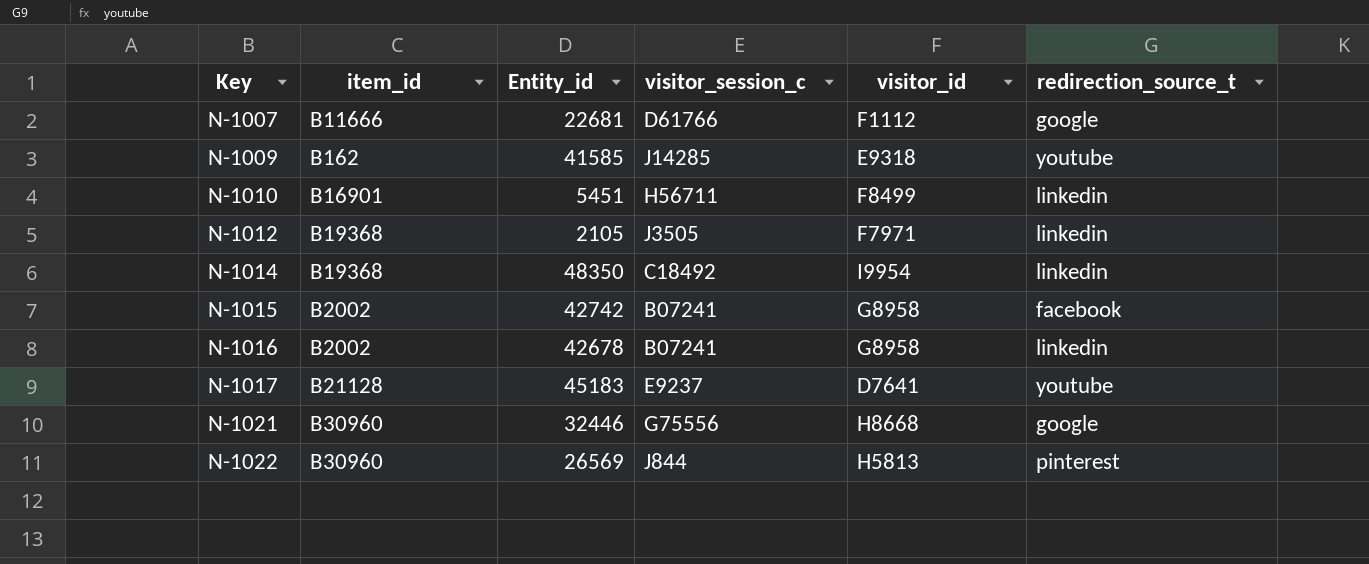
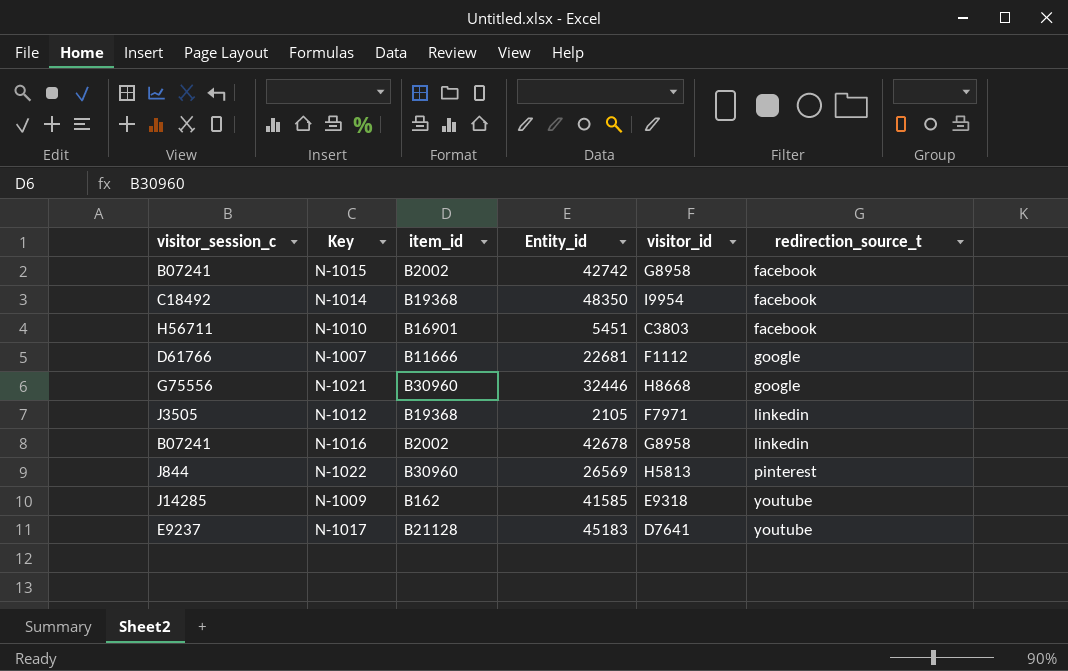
row order: Key ascending -> redirection_source_t ascending
column visitor_session_c | position: 4 -> 1
N-1014 | redirection_source_t: linkedin -> facebook
N-1010 | visitor_id: F8499 -> C3803
N-1010 | redirection_source_t: linkedin -> facebook

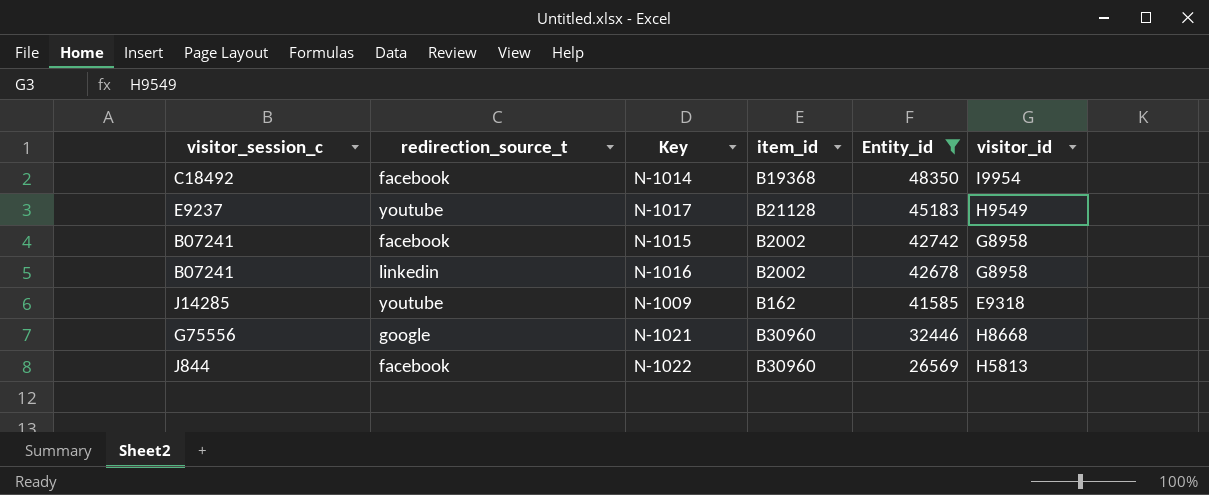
filter: none -> Entity_id >= 26569
row order: redirection_source_t ascending -> Entity_id descending
column redirection_source_t | position: 6 -> 2
N-1017 | visitor_id: D7641 -> H9549
N-1022 | redirection_source_t: pinterest -> facebook

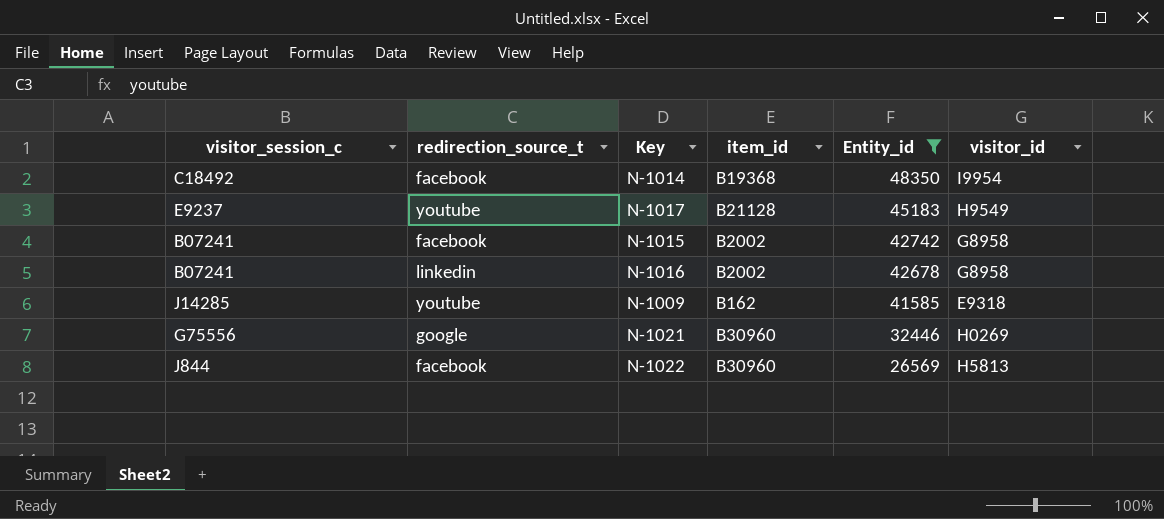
N-1021 | visitor_id: H8668 -> H0269

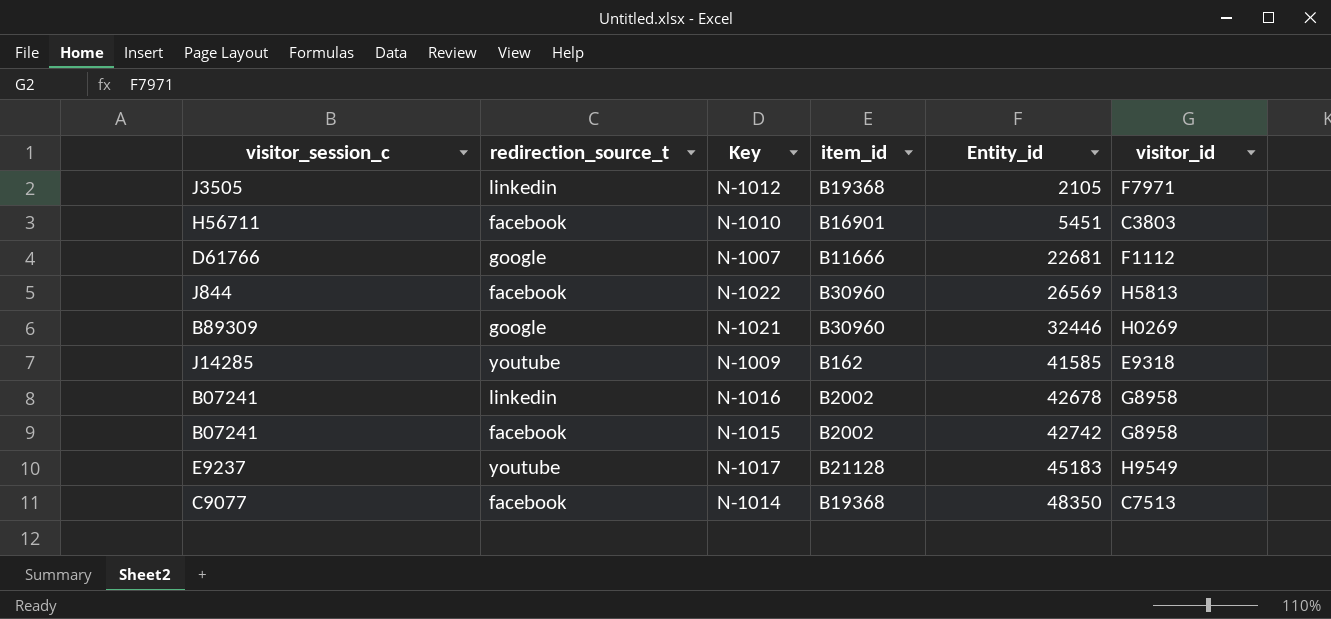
filter: Entity_id >= 26569 -> none
row order: Entity_id descending -> Entity_id ascending
N-1021 | visitor_session_c: G75556 -> B89309
N-1014 | visitor_session_c: C18492 -> C9077
N-1014 | visitor_id: I9954 -> C7513

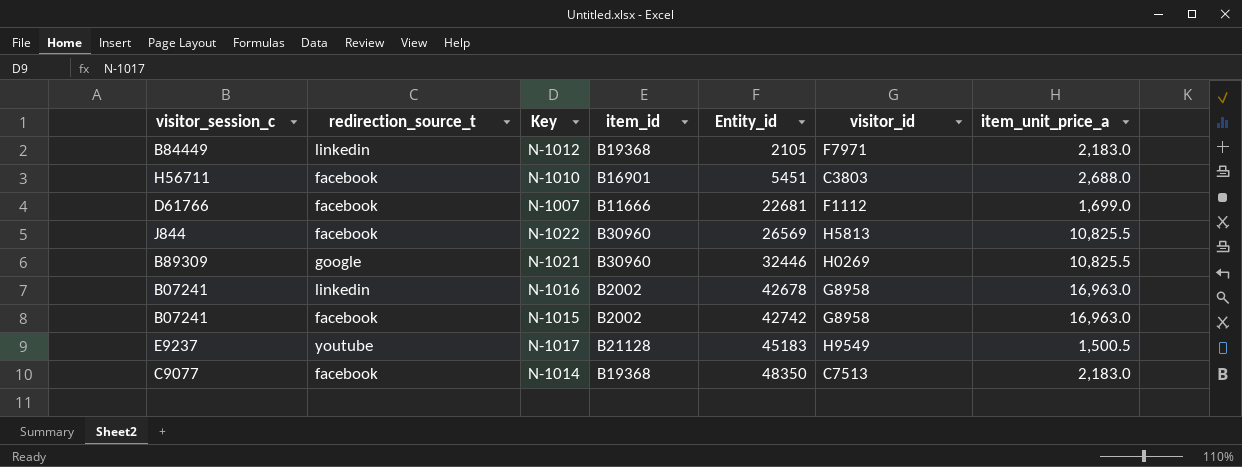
column item_unit_price_a | position: none -> 7
row N-1009: J14285 | youtube | B162 | 41585 | E9318 -> none
N-1012 | visitor_session_c: J3505 -> B84449
N-1007 | redirection_source_t: google -> facebook

